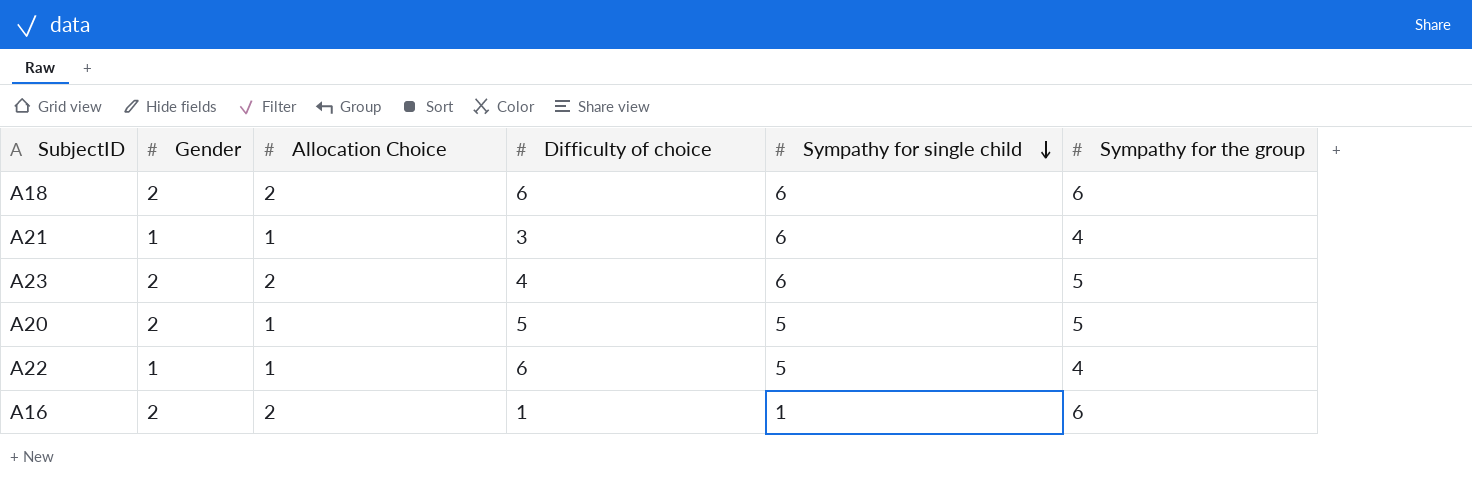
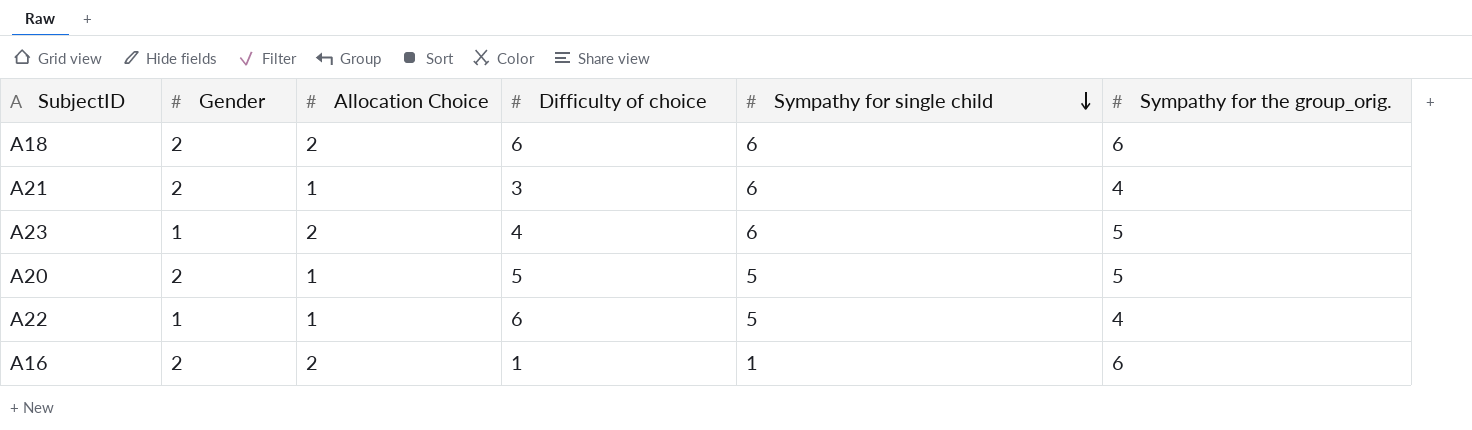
column name: Sympathy for the group -> Sympathy for the group_orig.
A21 | Gender: 1 -> 2
A23 | Gender: 2 -> 1

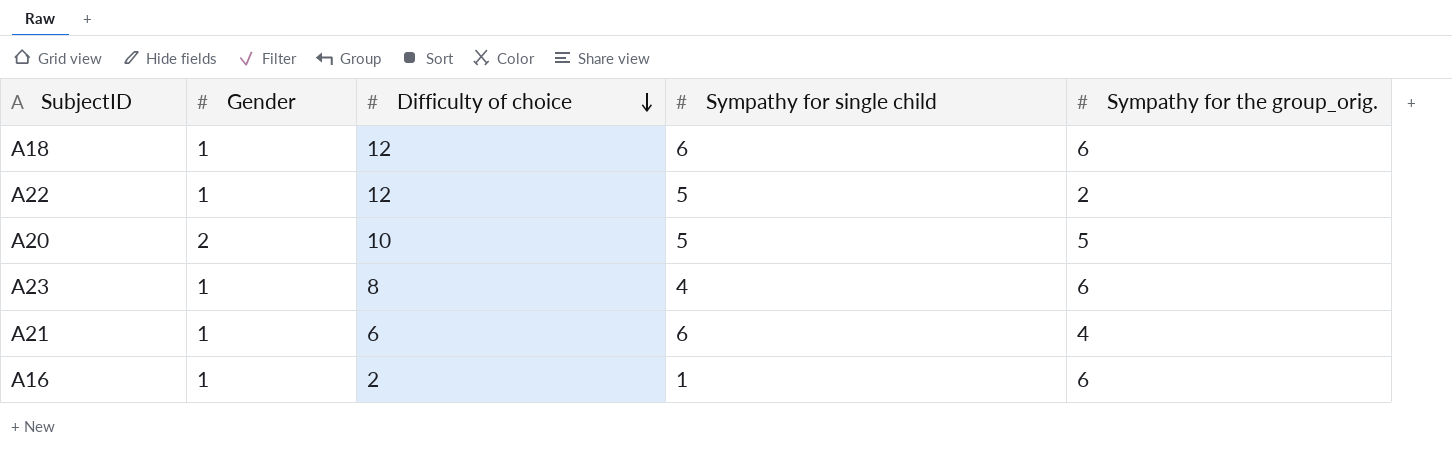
row order: Sympathy for single child descending -> Difficulty of choice descending
column Allocation Choice | position: 3 -> none
A18 | Gender: 2 -> 1
A18 | Difficulty of choice: 6 -> 12
A22 | Difficulty of choice: 6 -> 12
A22 | Sympathy for the group_orig.: 4 -> 2
A20 | Difficulty of choice: 5 -> 10
A23 | Difficulty of choice: 4 -> 8
A23 | Sympathy for single child: 6 -> 4
A23 | Sympathy for the group_orig.: 5 -> 6
A21 | Gender: 2 -> 1
A21 | Difficulty of choice: 3 -> 6
A16 | Gender: 2 -> 1
A16 | Difficulty of choice: 1 -> 2

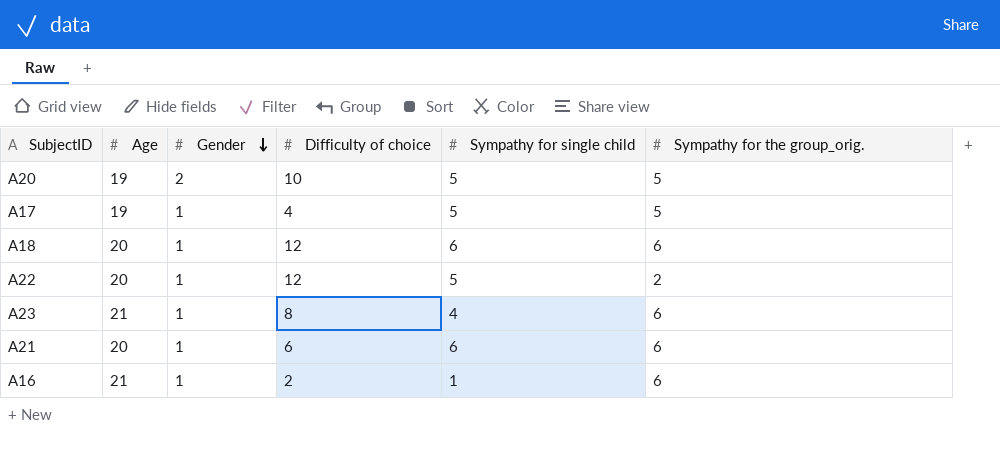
row order: Difficulty of choice descending -> Gender descending
column Age | position: none -> 2
row A17: none -> 19 | 1 | 4 | 5 | 5
A21 | Sympathy for the group_orig.: 4 -> 6

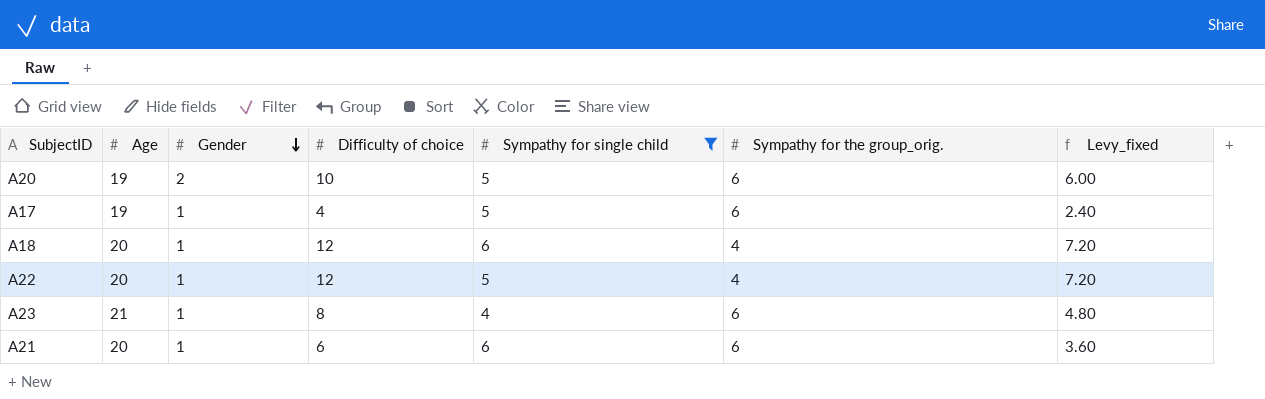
filter: none -> Sympathy for single child != 1
column Levy_fixed | formula: none -> [Difficulty of choice] * 0.6
A20 | Sympathy for the group_orig.: 5 -> 6
A17 | Sympathy for the group_orig.: 5 -> 6
A18 | Sympathy for the group_orig.: 6 -> 4
A22 | Sympathy for the group_orig.: 2 -> 4

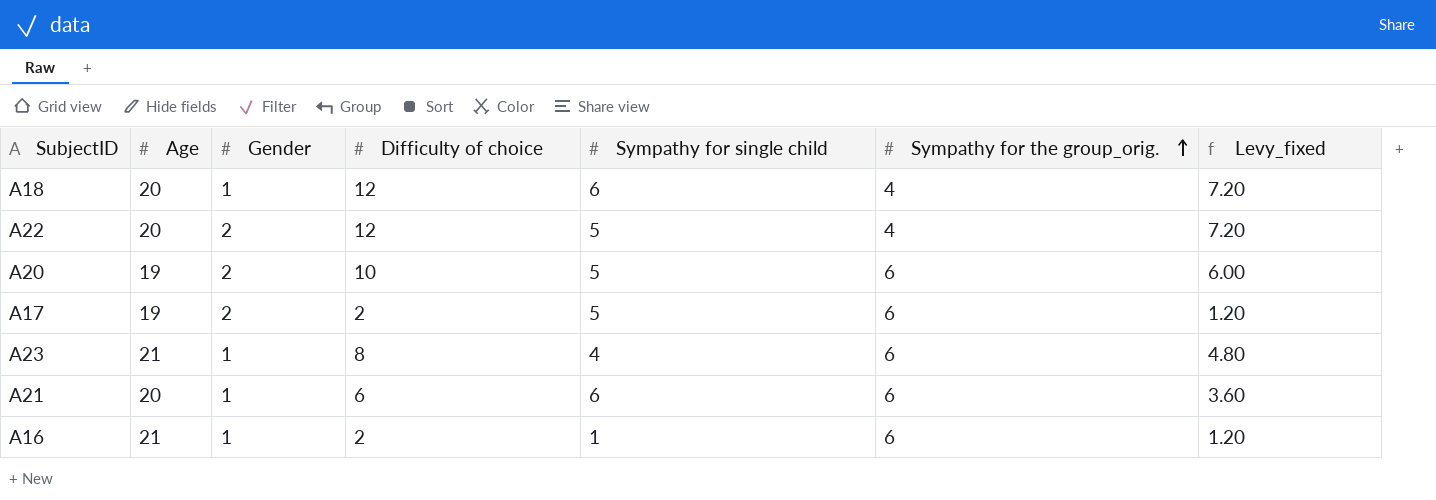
filter: Sympathy for single child != 1 -> none
row order: Gender descending -> Sympathy for the group_orig. ascending
A22 | Gender: 1 -> 2
A17 | Gender: 1 -> 2
A17 | Difficulty of choice: 4 -> 2
A17 | Levy_fixed: 2.40 -> 1.20

